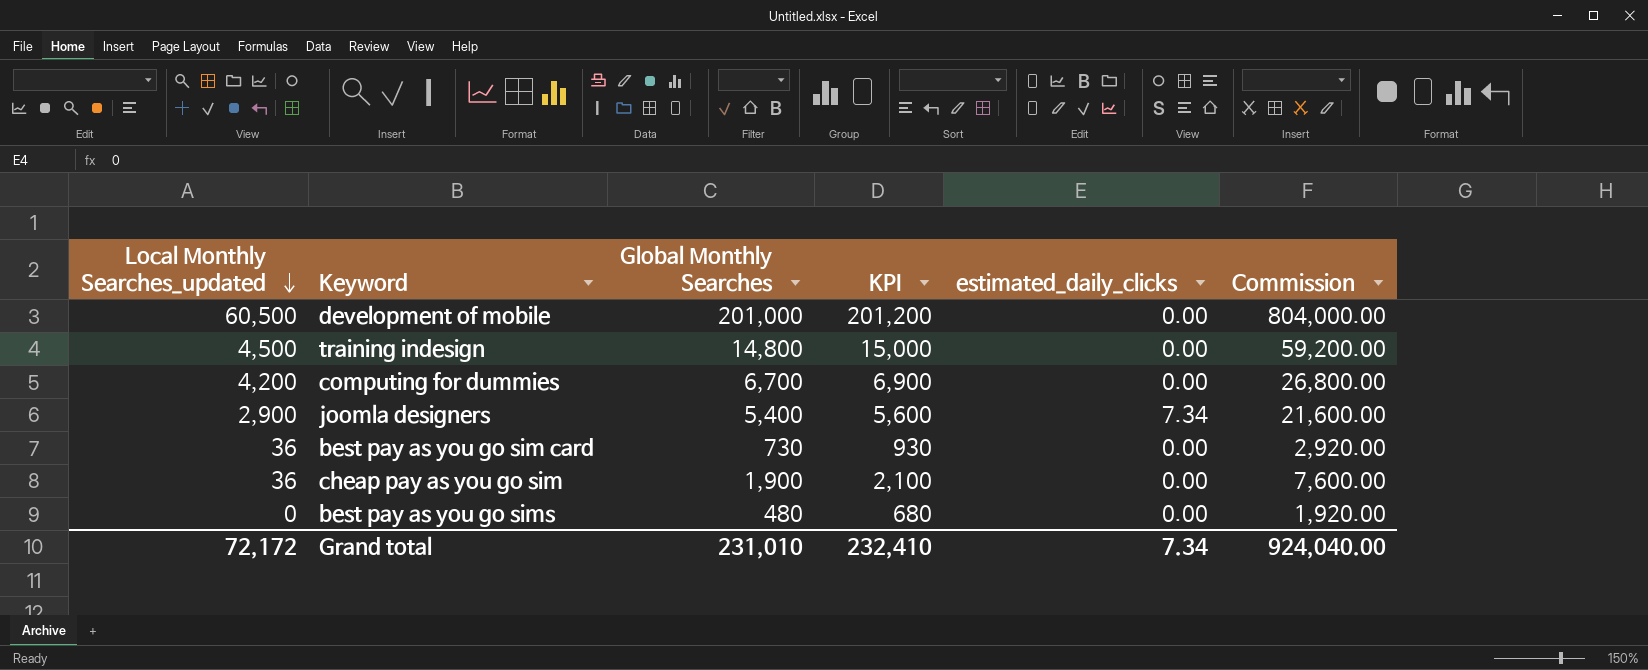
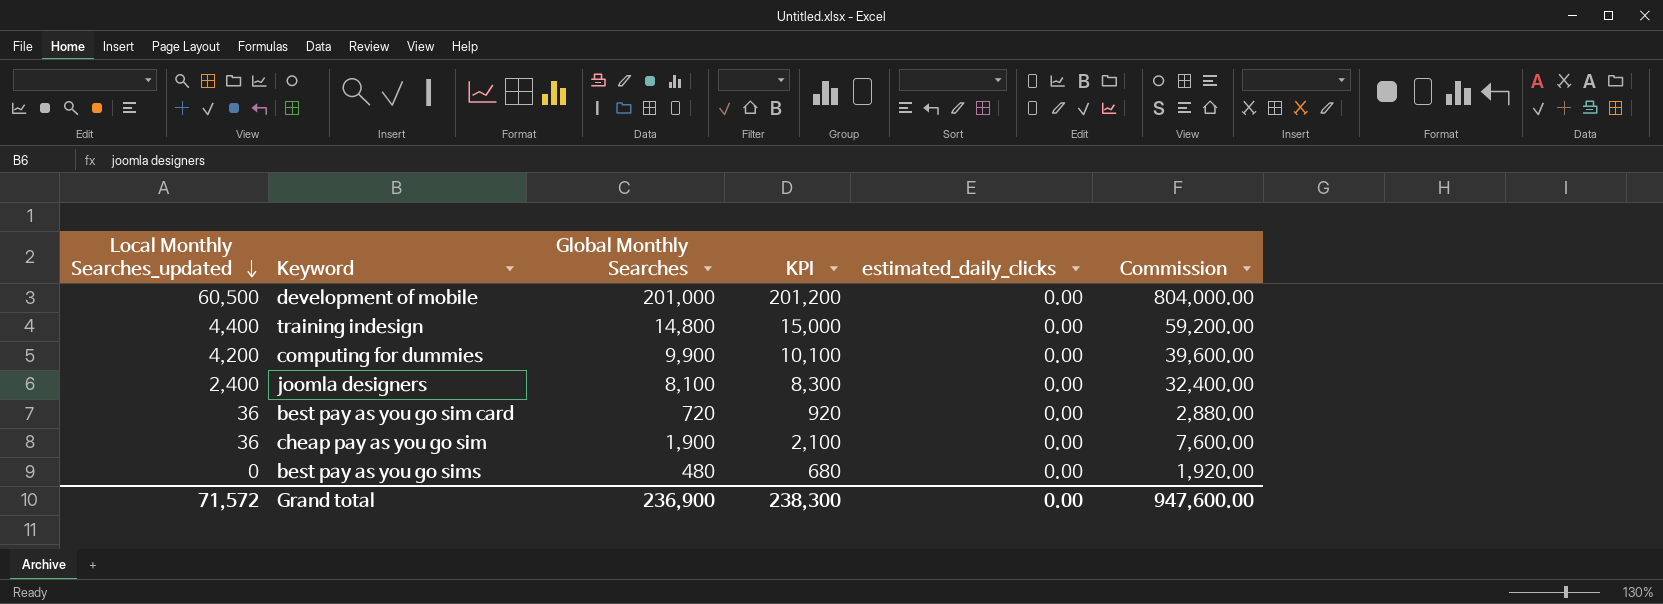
training indesign | Local Monthly Searches_updated: 4,500 -> 4,400
computing for dummies | Global Monthly Searches: 6,700 -> 9,900
computing for dummies | KPI: 6,900 -> 10,100
computing for dummies | Commission: 26,800.00 -> 39,600.00
joomla designers | Local Monthly Searches_updated: 2,900 -> 2,400
joomla designers | Global Monthly Searches: 5,400 -> 8,100
joomla designers | KPI: 5,600 -> 8,300
joomla designers | estimated_daily_clicks: 7.34 -> 0.00
joomla designers | Commission: 21,600.00 -> 32,400.00
best pay as you go sim card | Global Monthly Searches: 730 -> 720
best pay as you go sim card | KPI: 930 -> 920
best pay as you go sim card | Commission: 2,920.00 -> 2,880.00
Grand total | Local Monthly Searches_updated: 72,172 -> 71,572
Grand total | Global Monthly Searches: 231,010 -> 236,900
Grand total | KPI: 232,410 -> 238,300
Grand total | estimated_daily_clicks: 7.34 -> 0.00
Grand total | Commission: 924,040.00 -> 947,600.00

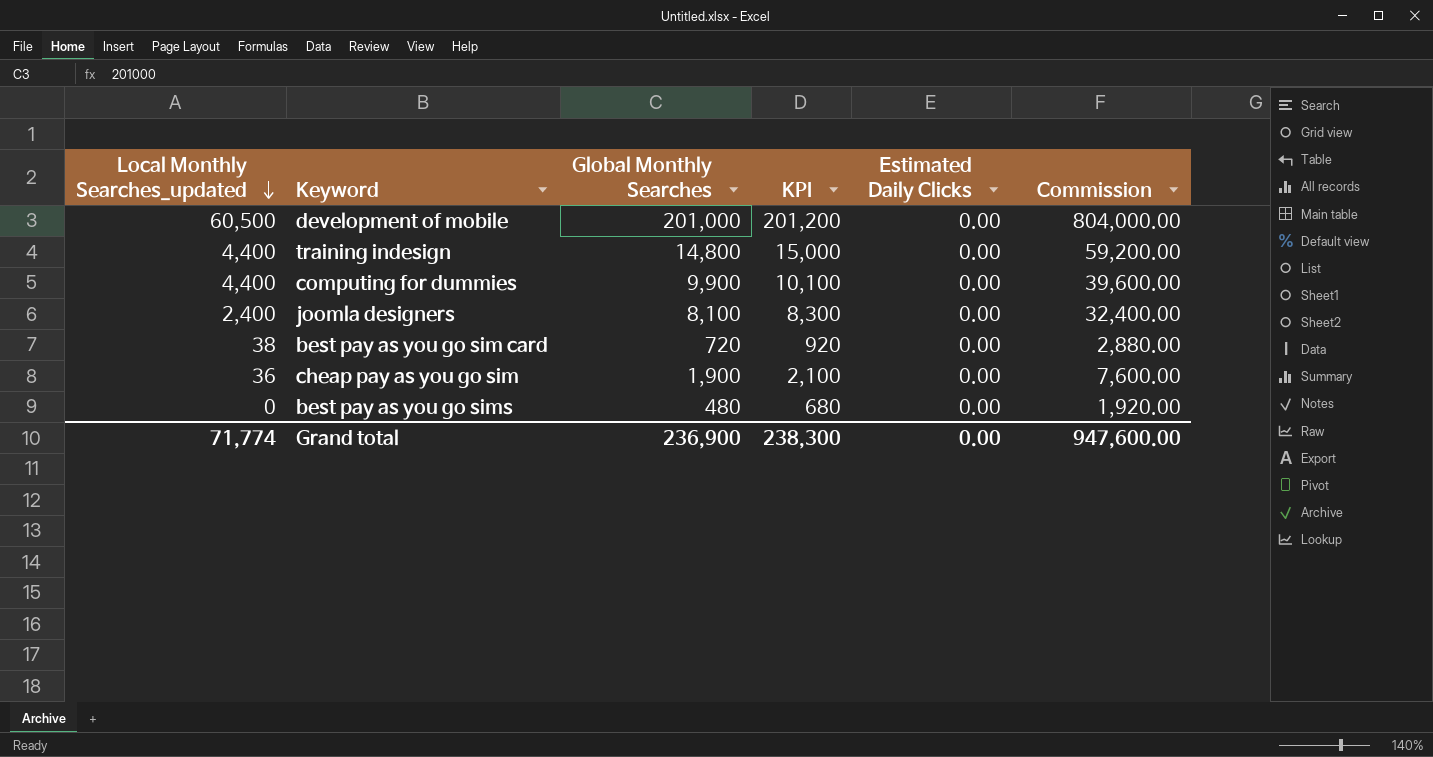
column name: estimated_daily_clicks -> Estimated Daily Clicks
computing for dummies | Local Monthly Searches_updated: 4,200 -> 4,400
best pay as you go sim card | Local Monthly Searches_updated: 36 -> 38
Grand total | Local Monthly Searches_updated: 71,572 -> 71,774

